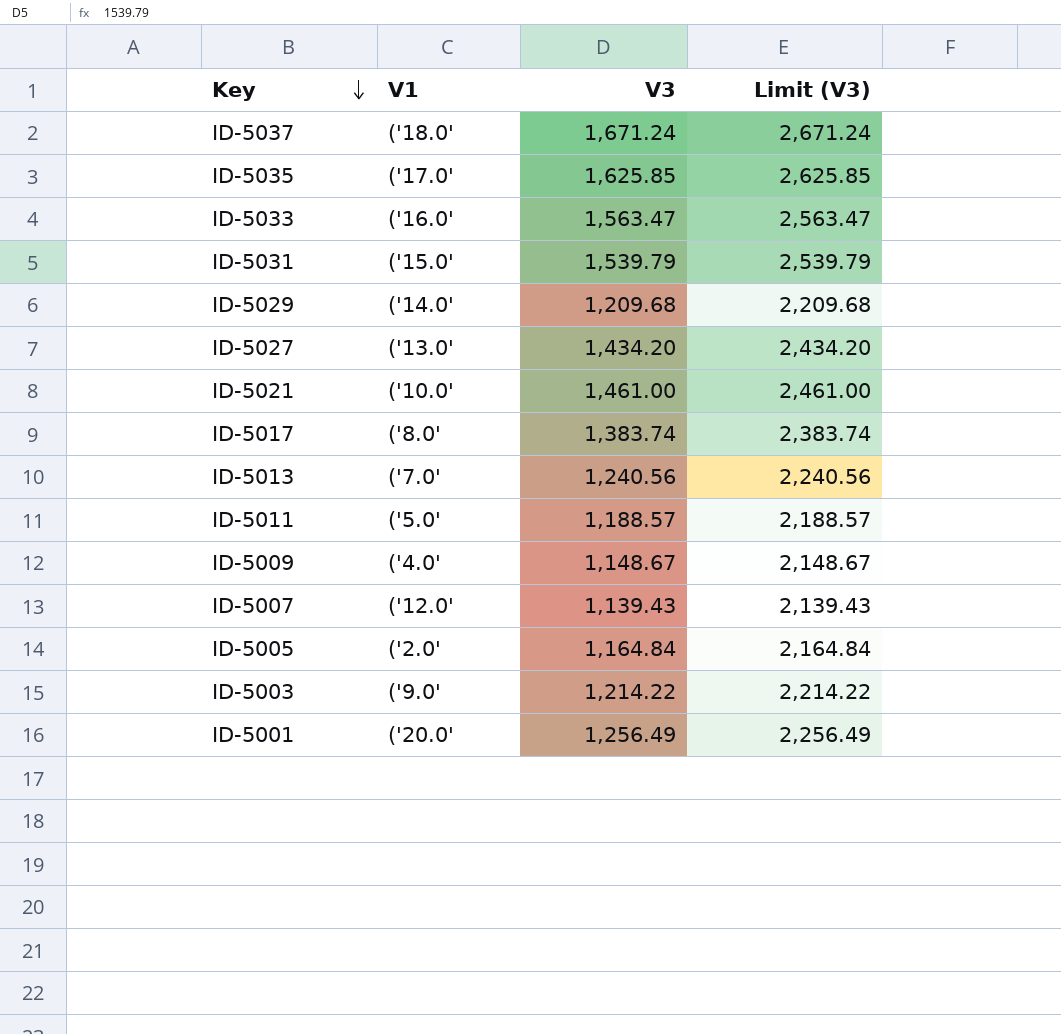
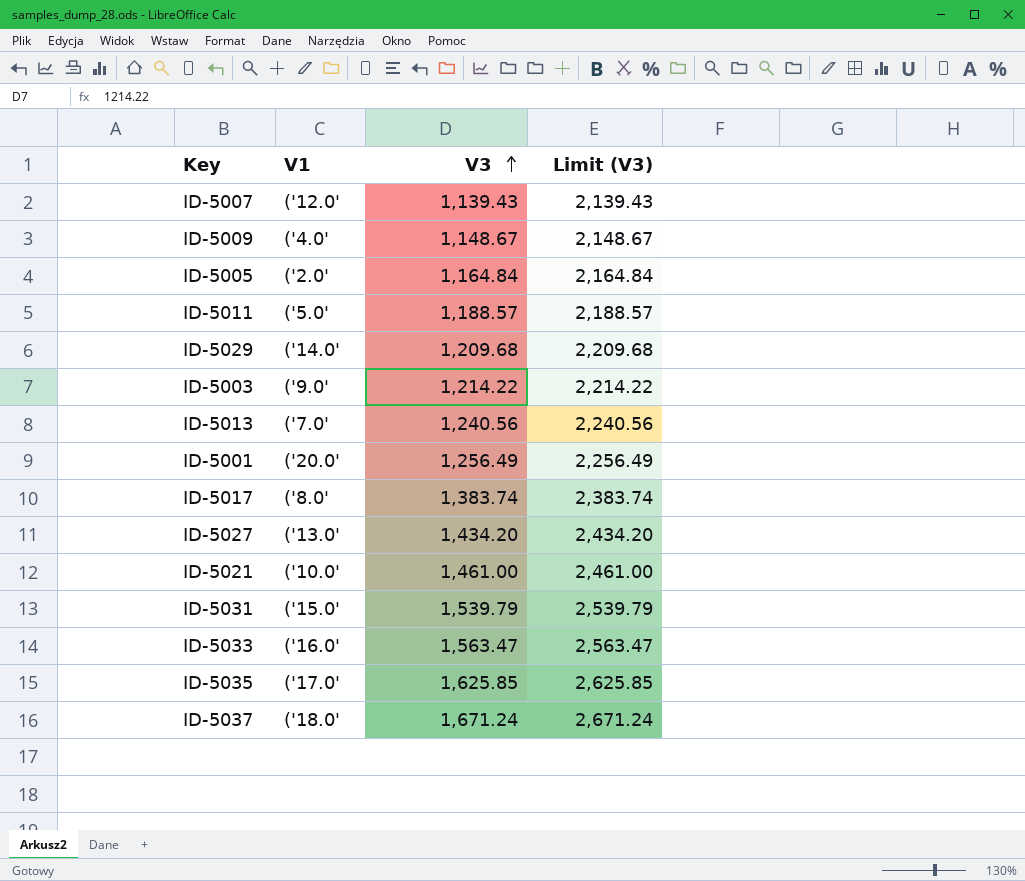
row order: Key descending -> V3 ascending

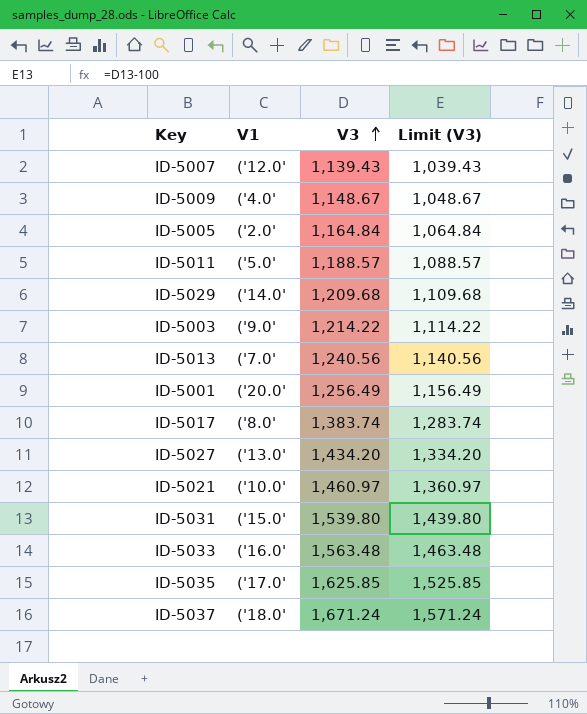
column Limit (V3) | formula: [V3] + 1000 -> [V3] - 100
ID-5021 | V3: 1,461.00 -> 1,460.97
ID-5031 | V3: 1,539.79 -> 1,539.80
ID-5033 | V3: 1,563.47 -> 1,563.48

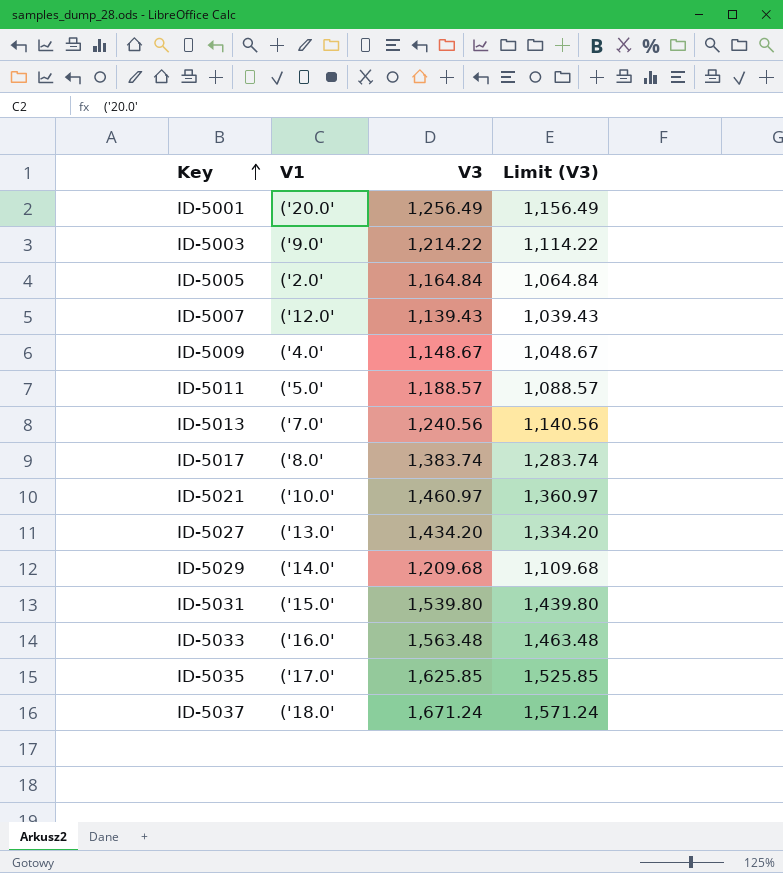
row order: V3 ascending -> Key ascending

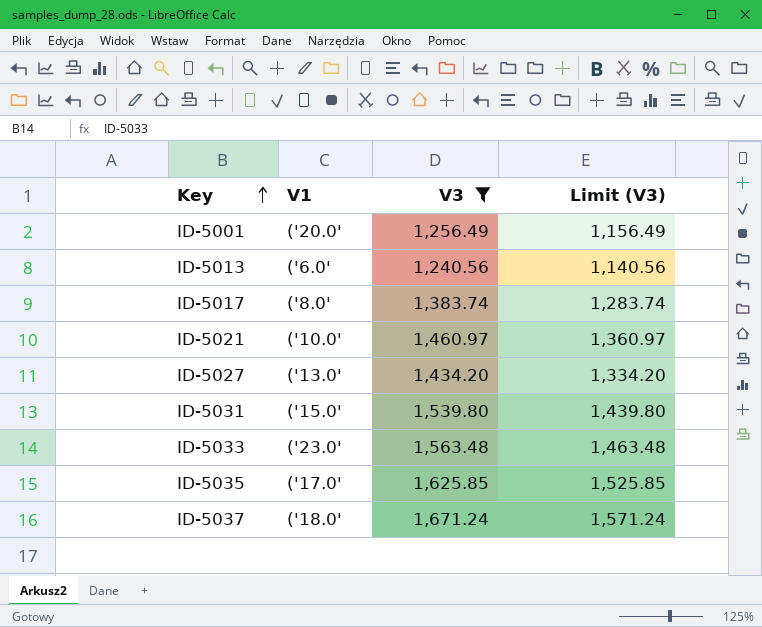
filter: none -> V3 >= 1,240.56
ID-5013 | V1: ('7.0' -> ('6.0'
ID-5033 | V1: ('16.0' -> ('23.0'

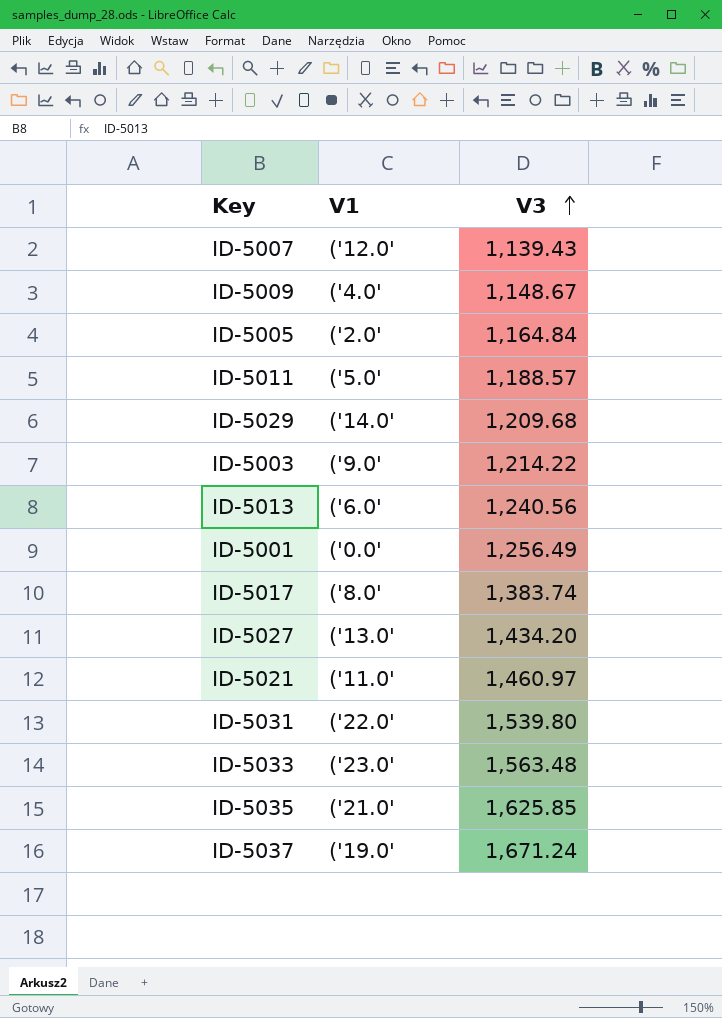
filter: V3 >= 1,240.56 -> none
row order: Key ascending -> V3 ascending
column Limit (V3) | formula: [V3] - 100 -> none
ID-5001 | V1: ('20.0' -> ('0.0'
ID-5021 | V1: ('10.0' -> ('11.0'
ID-5031 | V1: ('15.0' -> ('22.0'
ID-5035 | V1: ('17.0' -> ('21.0'
ID-5037 | V1: ('18.0' -> ('19.0'

